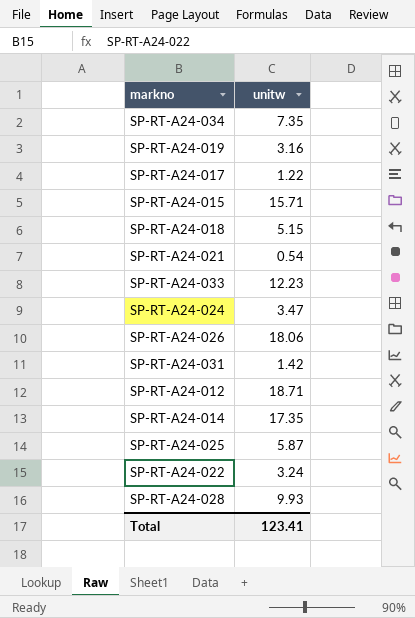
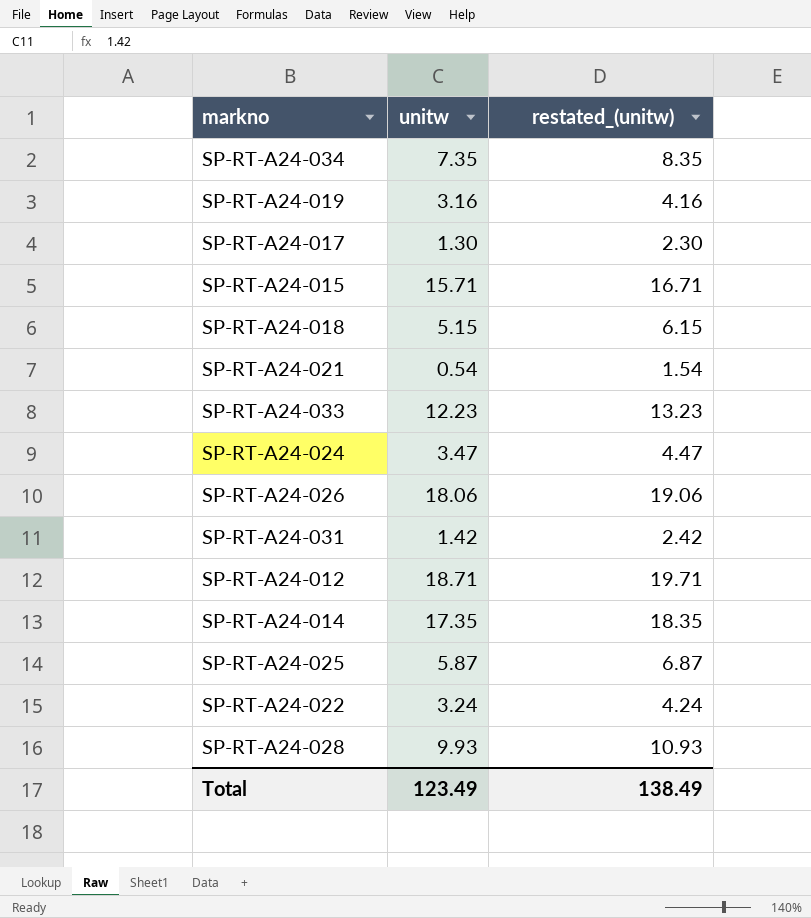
column restated_(unitw) | formula: none -> [unitw] + 1
SP-RT-A24-017 | unitw: 1.22 -> 1.30
Total | unitw: 123.41 -> 123.49

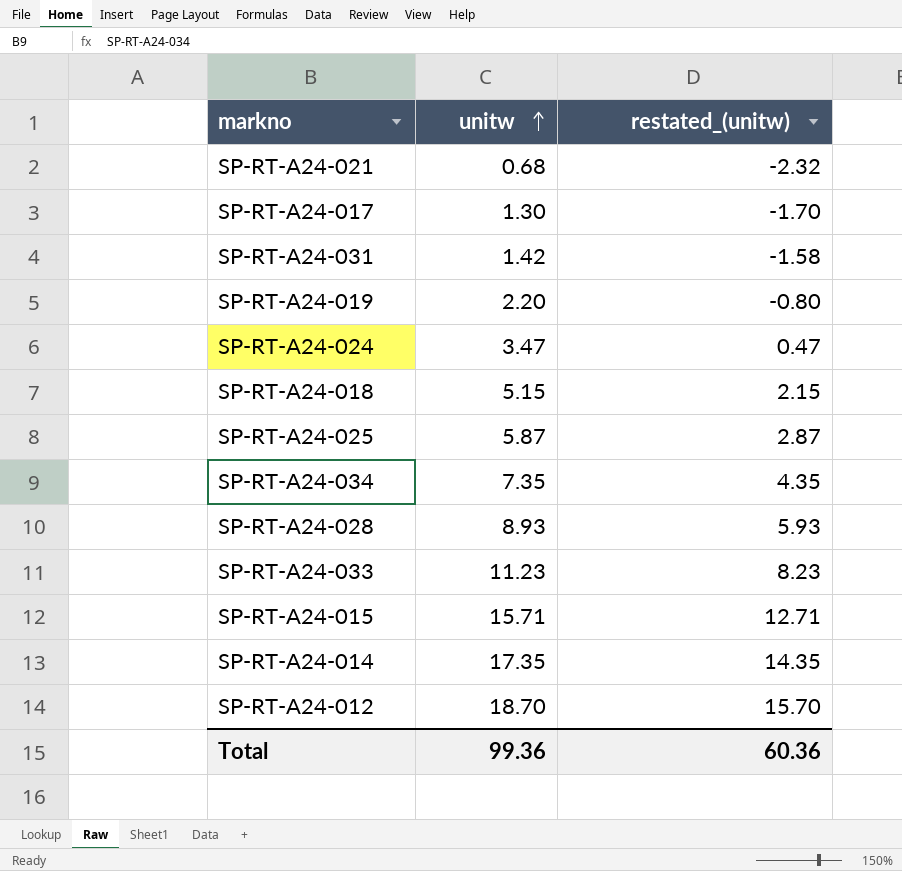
row order: none -> unitw ascending
column restated_(unitw) | formula: [unitw] + 1 -> [unitw] - 3
row SP-RT-A24-026: 18.06 | 19.06 -> none
row SP-RT-A24-022: 3.24 | 4.24 -> none
SP-RT-A24-021 | unitw: 0.54 -> 0.68
SP-RT-A24-019 | unitw: 3.16 -> 2.20
SP-RT-A24-028 | unitw: 9.93 -> 8.93
SP-RT-A24-033 | unitw: 12.23 -> 11.23
SP-RT-A24-012 | unitw: 18.71 -> 18.70
Total | unitw: 123.49 -> 99.36
Total | restated_(unitw): 138.49 -> 60.36

